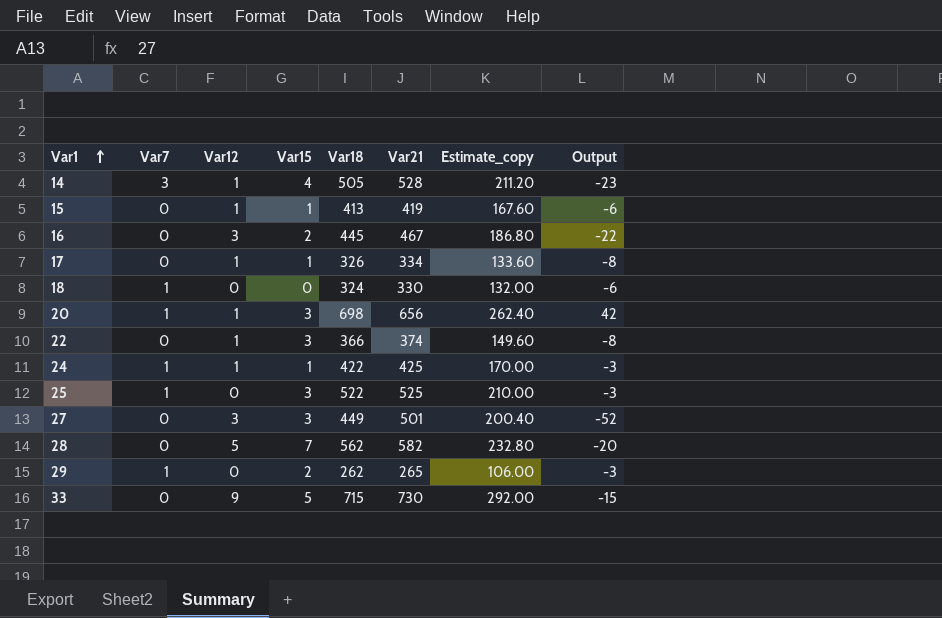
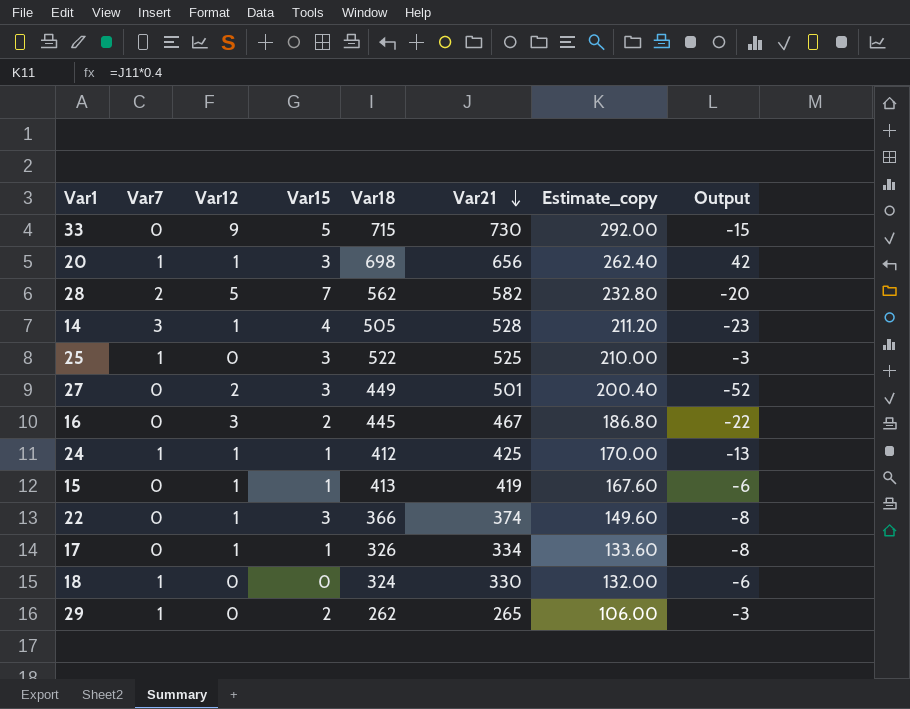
row order: Var1 ascending -> Var21 descending
28 | Var7: 0 -> 2
27 | Var12: 3 -> 2
24 | Var18: 422 -> 412
24 | Output: -3 -> -13

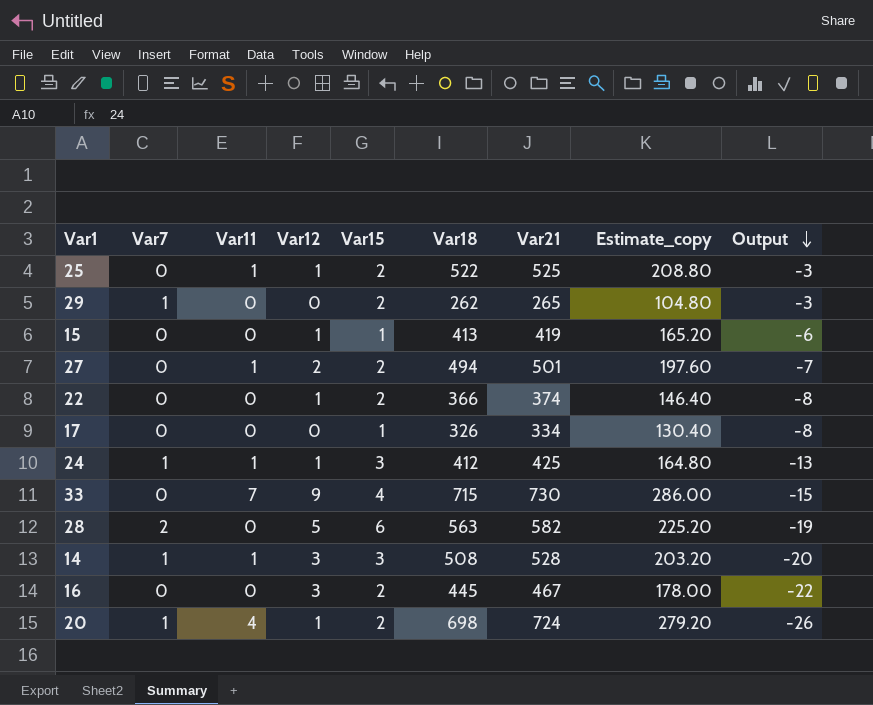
row order: Var21 descending -> Output descending
column Var11 | position: none -> 3
column Estimate_copy | formula: [Var21] * 0.4 -> [Var18] * 0.4
row 18: 1 | 0 | 0 | 324 | 330 | 132.00 | -6 -> none
25 | Var7: 1 -> 0
25 | Var12: 0 -> 1
25 | Var15: 3 -> 2
27 | Var15: 3 -> 2
27 | Var18: 449 -> 494
27 | Output: -52 -> -7
22 | Var15: 3 -> 2
17 | Var12: 1 -> 0
24 | Var15: 1 -> 3
33 | Var15: 5 -> 4
28 | Var15: 7 -> 6
28 | Var18: 562 -> 563
28 | Output: -20 -> -19
14 | Var7: 3 -> 1
14 | Var12: 1 -> 3
14 | Var15: 4 -> 3
14 | Var18: 505 -> 508
14 | Output: -23 -> -20
20 | Var15: 3 -> 2
20 | Var21: 656 -> 724
20 | Output: 42 -> -26

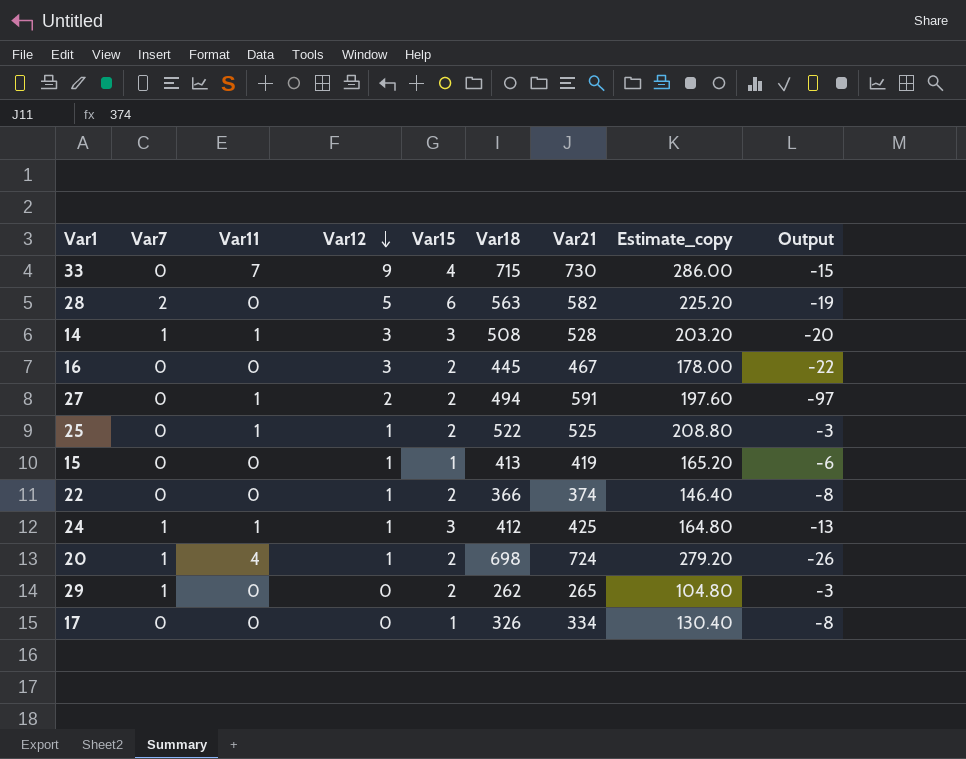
row order: Output descending -> Var12 descending
27 | Var21: 501 -> 591
27 | Output: -7 -> -97

